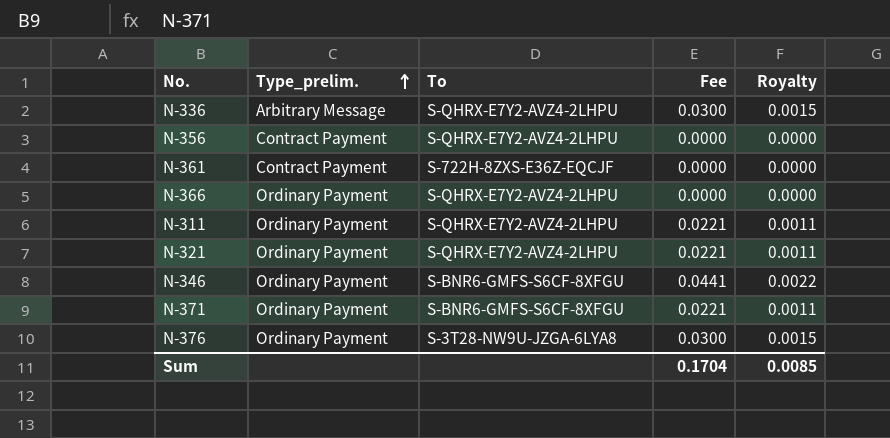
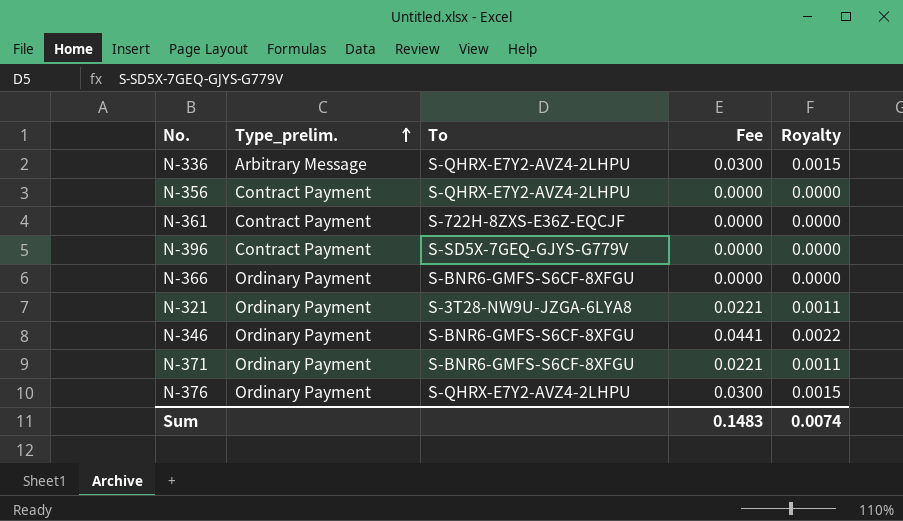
row N-311: Ordinary Payment | S-QHRX-E7Y2-AVZ4-2LHPU | 0.0221 | 0.0011 -> none
row N-396: none -> Contract Payment | S-SD5X-7GEQ-GJYS-G779V | 0.0000 | 0.0000
N-366 | To: S-QHRX-E7Y2-AVZ4-2LHPU -> S-BNR6-GMFS-S6CF-8XFGU
N-321 | To: S-QHRX-E7Y2-AVZ4-2LHPU -> S-3T28-NW9U-JZGA-6LYA8
N-376 | To: S-3T28-NW9U-JZGA-6LYA8 -> S-QHRX-E7Y2-AVZ4-2LHPU
Sum | Fee: 0.1704 -> 0.1483
Sum | Royalty: 0.0085 -> 0.0074

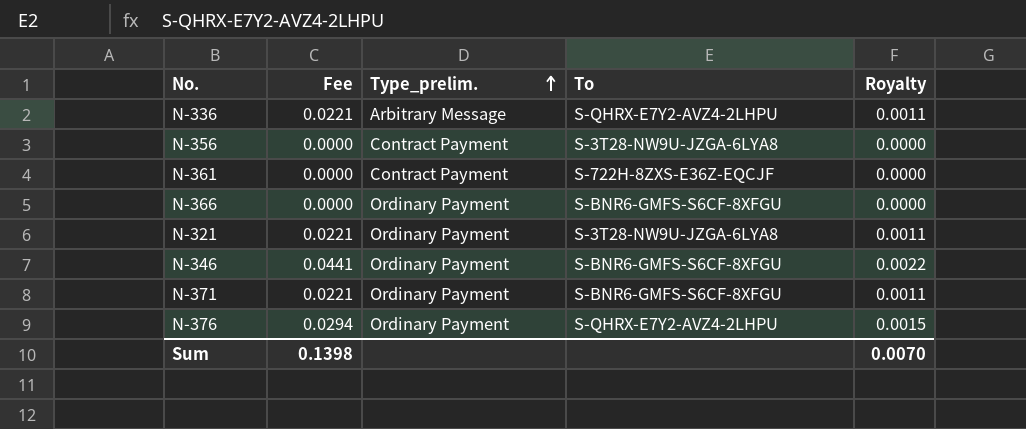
column Fee | position: 4 -> 2
row N-396: Contract Payment | S-SD5X-7GEQ-GJYS-G779V | 0.0000 | 0.0000 -> none
N-336 | Fee: 0.0300 -> 0.0221
N-336 | Royalty: 0.0015 -> 0.0011
N-356 | To: S-QHRX-E7Y2-AVZ4-2LHPU -> S-3T28-NW9U-JZGA-6LYA8
N-376 | Fee: 0.0300 -> 0.0294
Sum | Fee: 0.1483 -> 0.1398
Sum | Royalty: 0.0074 -> 0.0070

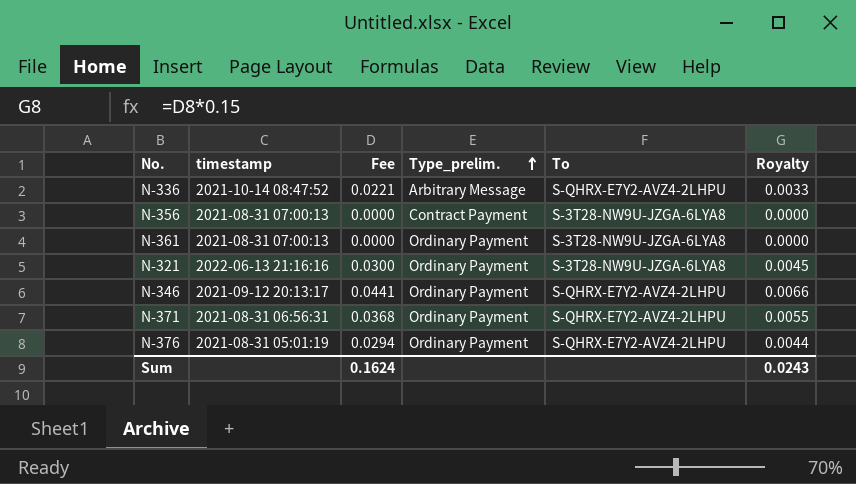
column timestamp | position: none -> 2
column Royalty | formula: [Fee] * 0.05 -> [Fee] * 0.15
row N-366: 0.0000 | Ordinary Payment | S-BNR6-GMFS-S6CF-8XFGU | 0.0000 -> none
N-361 | Type_prelim.: Contract Payment -> Ordinary Payment
N-361 | To: S-722H-8ZXS-E36Z-EQCJF -> S-3T28-NW9U-JZGA-6LYA8
N-321 | Fee: 0.0221 -> 0.0300
N-346 | To: S-BNR6-GMFS-S6CF-8XFGU -> S-QHRX-E7Y2-AVZ4-2LHPU
N-371 | Fee: 0.0221 -> 0.0368
N-371 | To: S-BNR6-GMFS-S6CF-8XFGU -> S-QHRX-E7Y2-AVZ4-2LHPU
Sum | Fee: 0.1398 -> 0.1624
Sum | Royalty: 0.0070 -> 0.0243

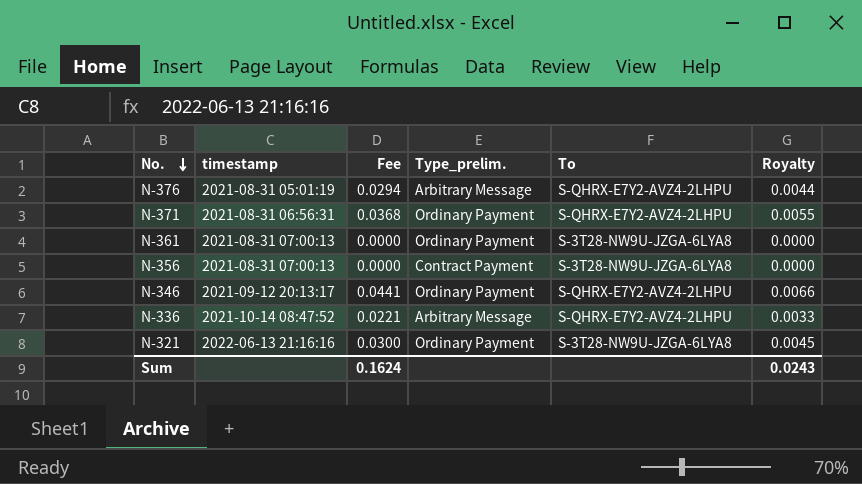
row order: Type_prelim. ascending -> No. descending
N-376 | Type_prelim.: Ordinary Payment -> Arbitrary Message

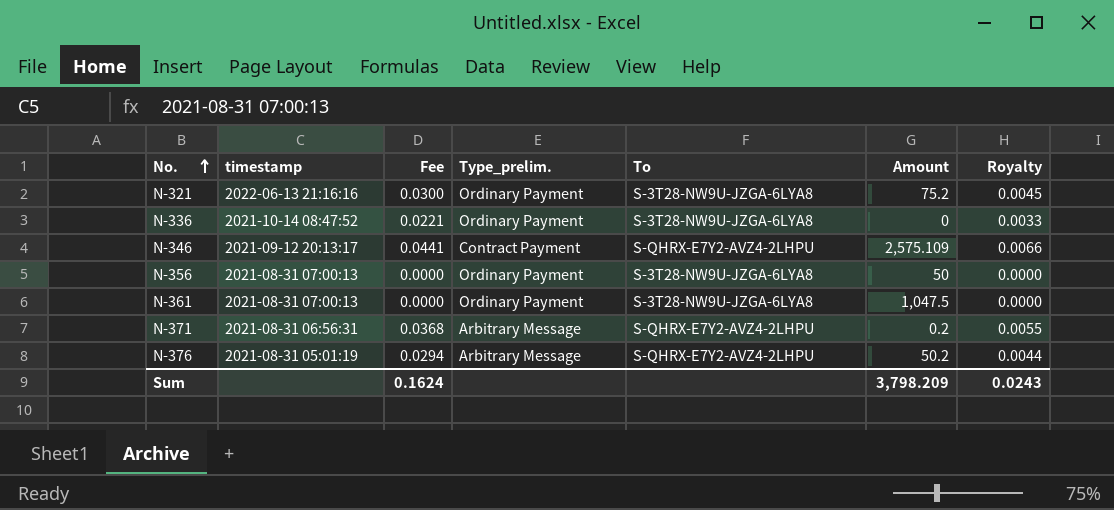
row order: No. descending -> No. ascending
column Amount | position: none -> 6
N-336 | Type_prelim.: Arbitrary Message -> Ordinary Payment
N-336 | To: S-QHRX-E7Y2-AVZ4-2LHPU -> S-3T28-NW9U-JZGA-6LYA8
N-346 | Type_prelim.: Ordinary Payment -> Contract Payment
N-356 | Type_prelim.: Contract Payment -> Ordinary Payment
N-371 | Type_prelim.: Ordinary Payment -> Arbitrary Message

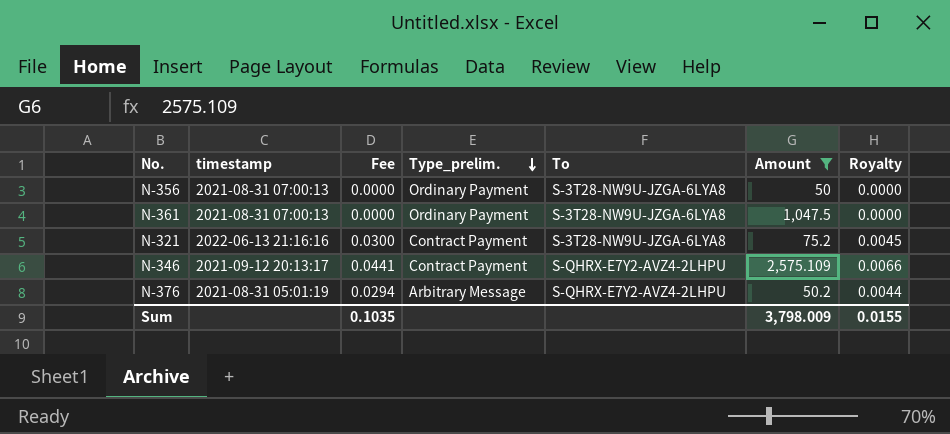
filter: none -> Amount >= 50
row order: No. ascending -> Type_prelim. descending
N-321 | Type_prelim.: Ordinary Payment -> Contract Payment
Sum | Fee: 0.1624 -> 0.1035
Sum | Amount: 3,798.209 -> 3,798.009
Sum | Royalty: 0.0243 -> 0.0155

